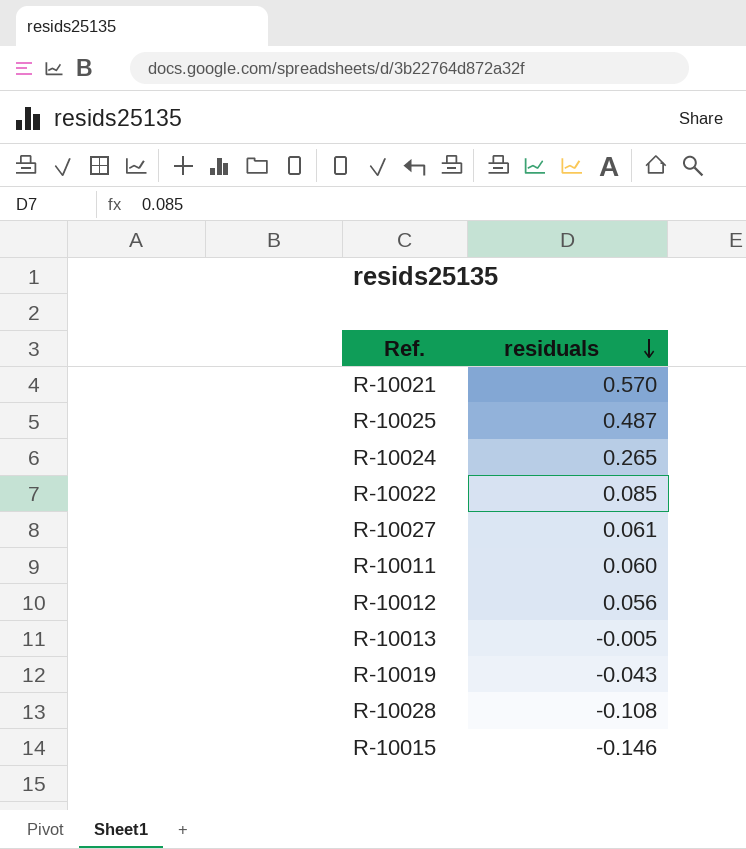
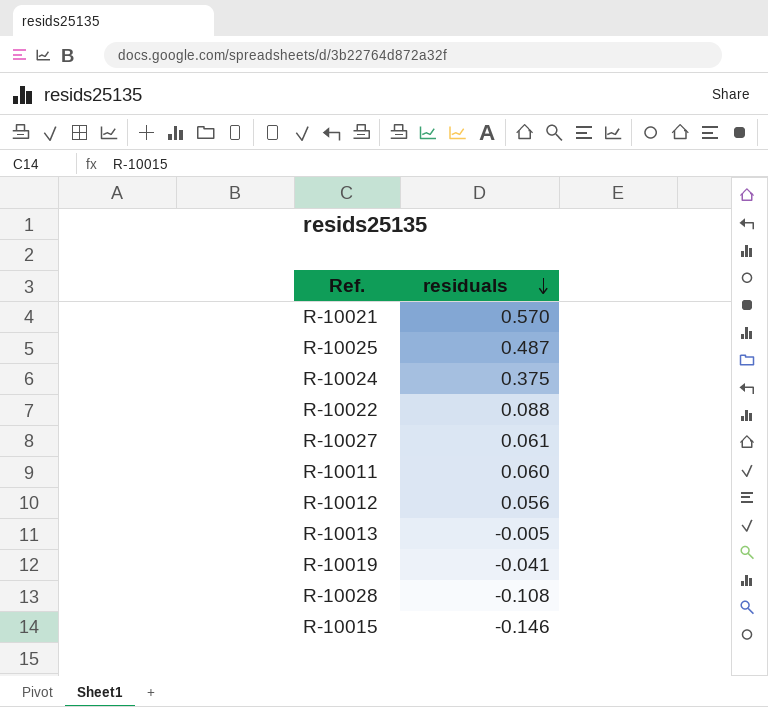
R-10024 | residuals: 0.265 -> 0.375
R-10022 | residuals: 0.085 -> 0.088
R-10019 | residuals: -0.043 -> -0.041

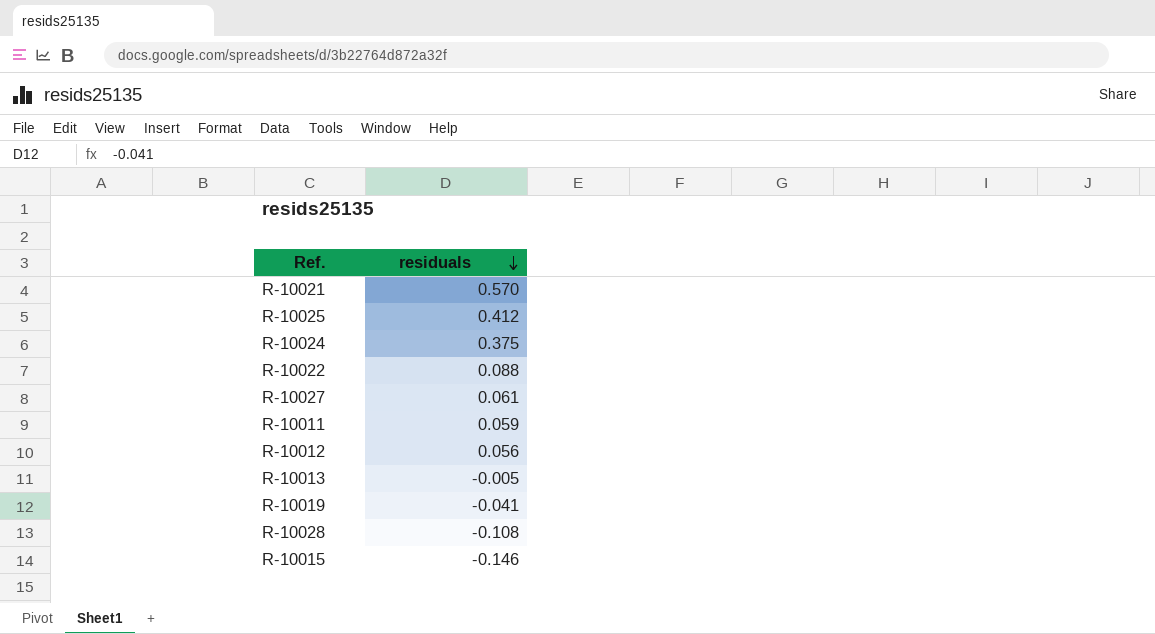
R-10025 | residuals: 0.487 -> 0.412
R-10011 | residuals: 0.060 -> 0.059

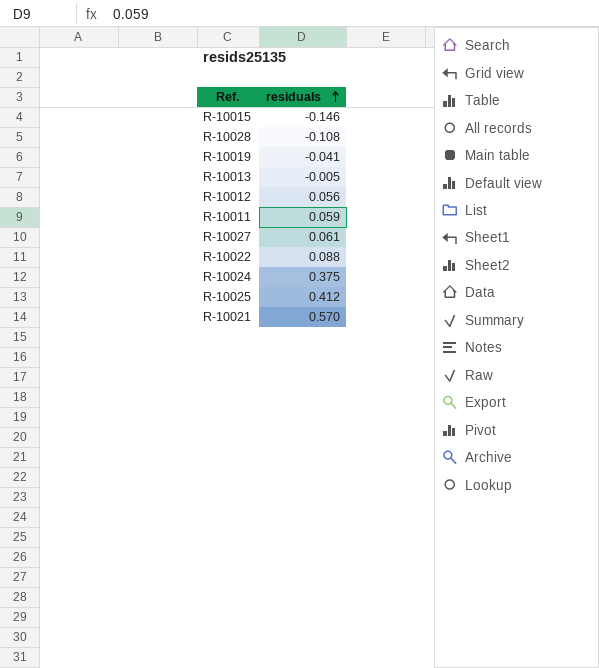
row order: residuals descending -> residuals ascending

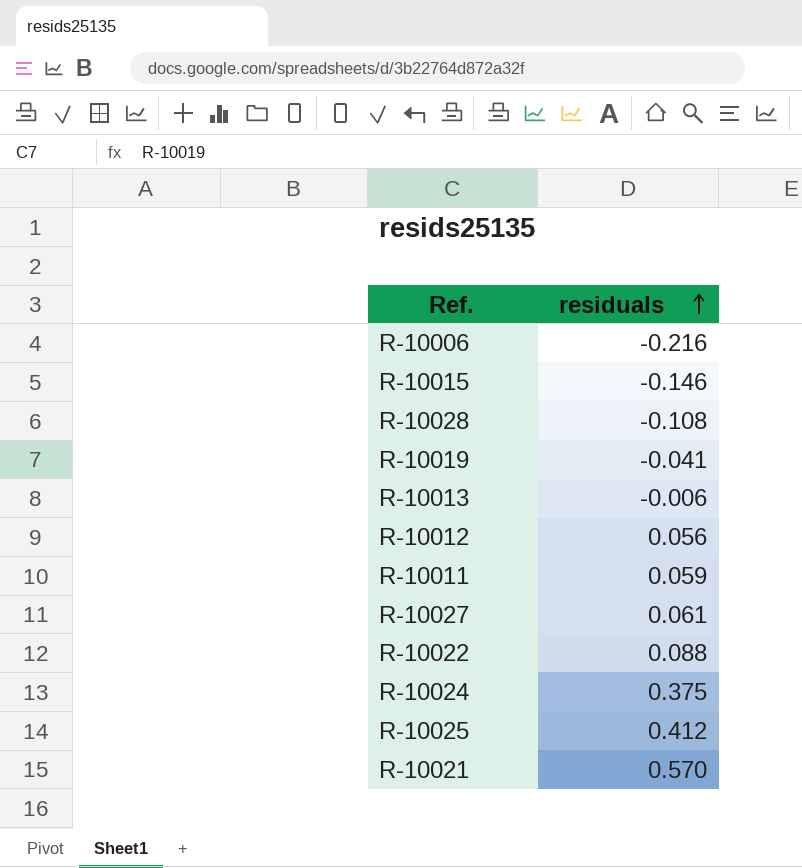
row R-10006: none -> -0.216
R-10013 | residuals: -0.005 -> -0.006

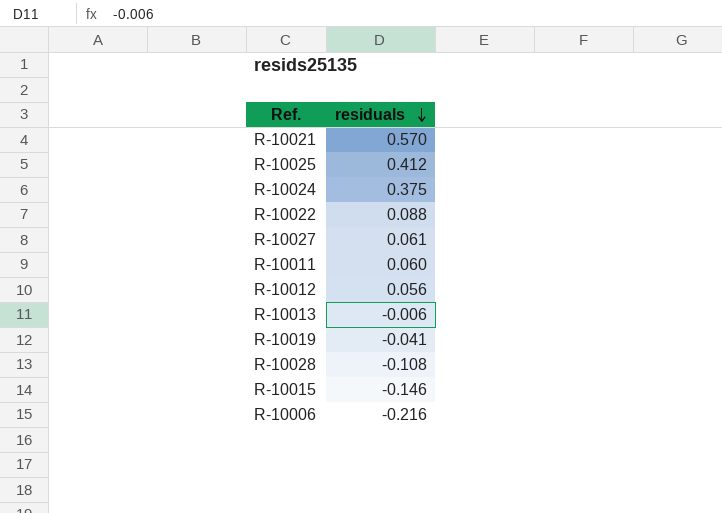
row order: residuals ascending -> residuals descending
R-10011 | residuals: 0.059 -> 0.060

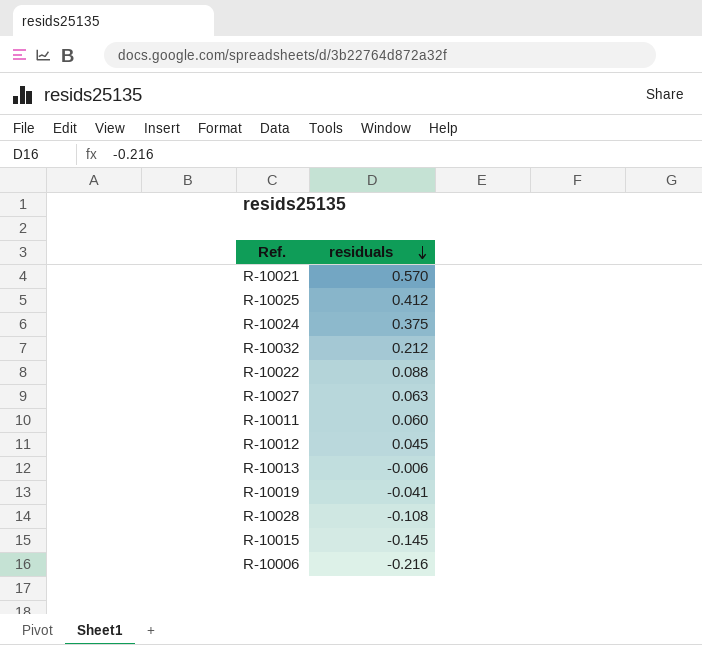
row R-10032: none -> 0.212
R-10027 | residuals: 0.061 -> 0.063
R-10012 | residuals: 0.056 -> 0.045
R-10015 | residuals: -0.146 -> -0.145

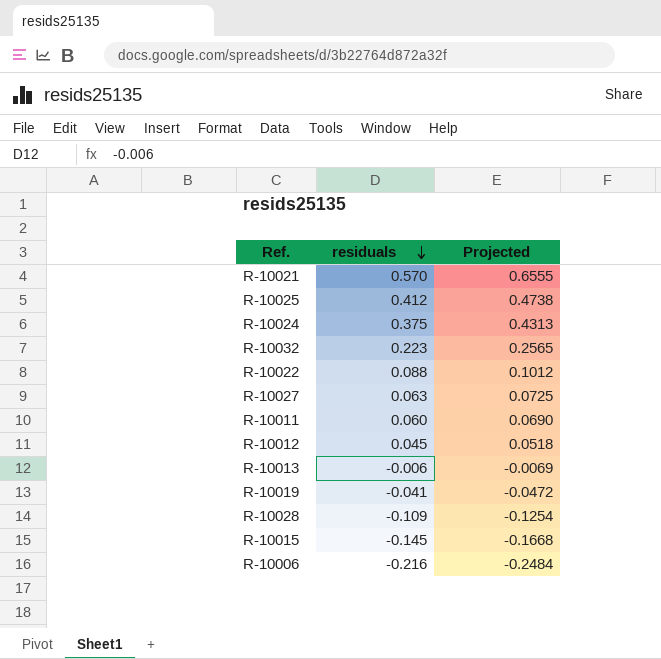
column Projected | formula: none -> [residuals] * 1.15
R-10032 | residuals: 0.212 -> 0.223
R-10028 | residuals: -0.108 -> -0.109

